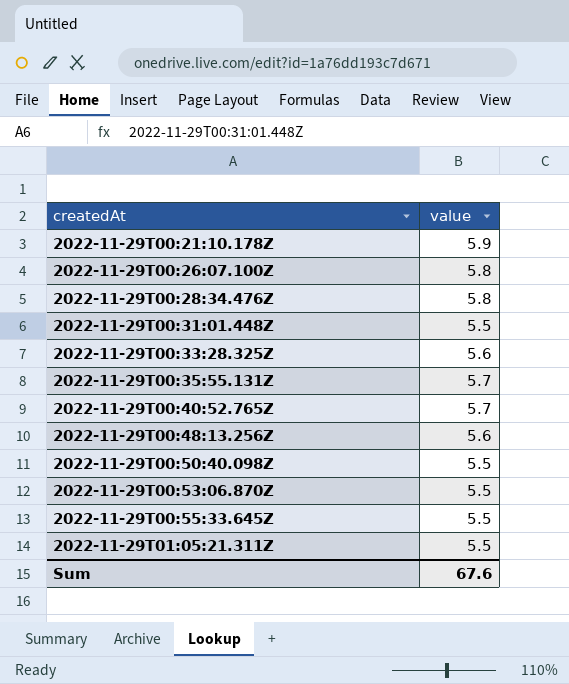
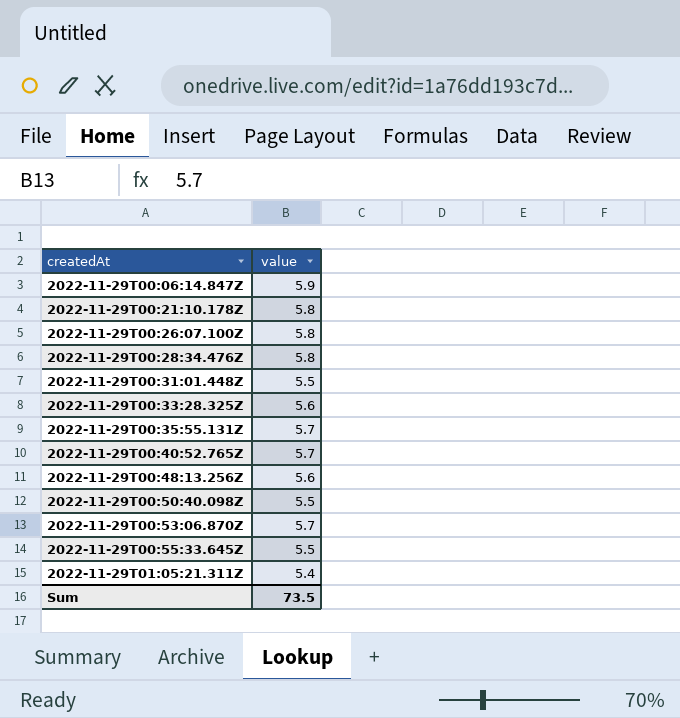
row 2022-11-29T00:06:14.847Z: none -> 5.9
2022-11-29T00:21:10.178Z | value: 5.9 -> 5.8
2022-11-29T00:53:06.870Z | value: 5.5 -> 5.7
2022-11-29T01:05:21.311Z | value: 5.5 -> 5.4
Sum | value: 67.6 -> 73.5

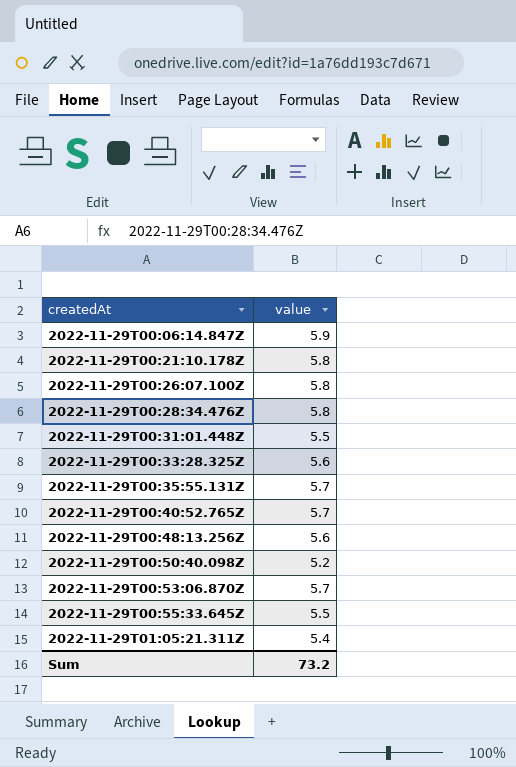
2022-11-29T00:50:40.098Z | value: 5.5 -> 5.2
Sum | value: 73.5 -> 73.2

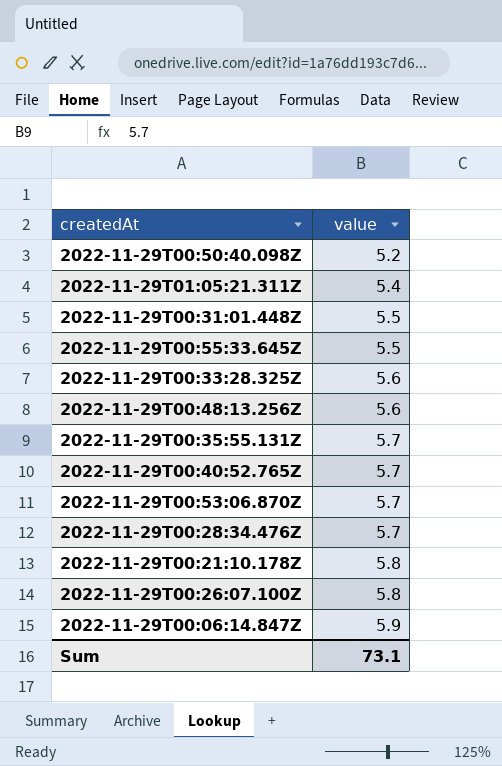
row order: createdAt ascending -> value ascending
2022-11-29T00:28:34.476Z | value: 5.8 -> 5.7
Sum | value: 73.2 -> 73.1

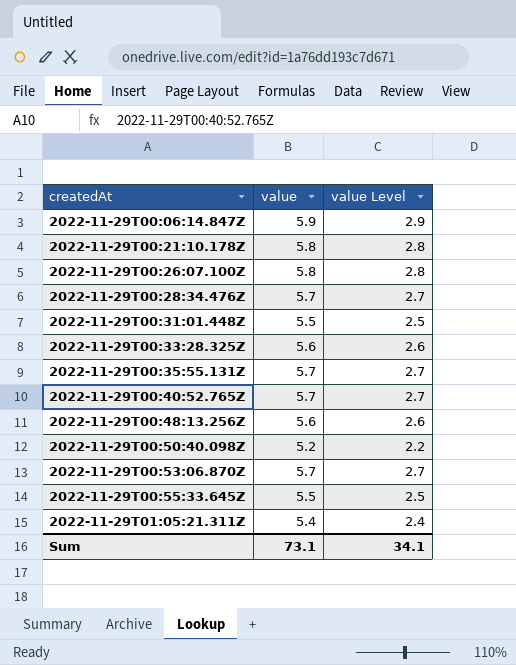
row order: value ascending -> createdAt ascending
column value Level | formula: none -> [value] - 3

